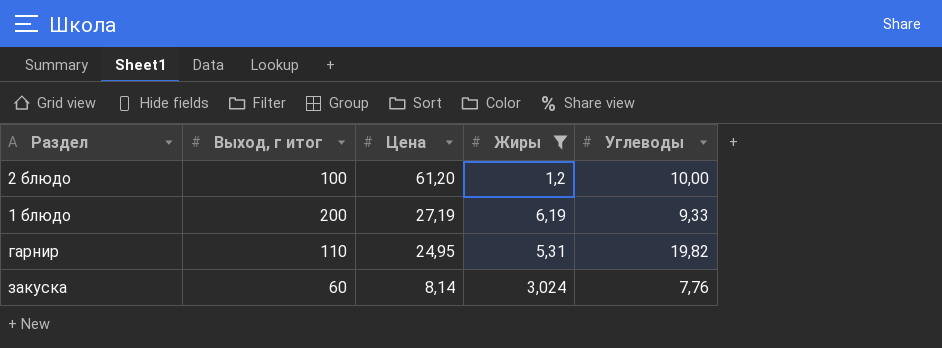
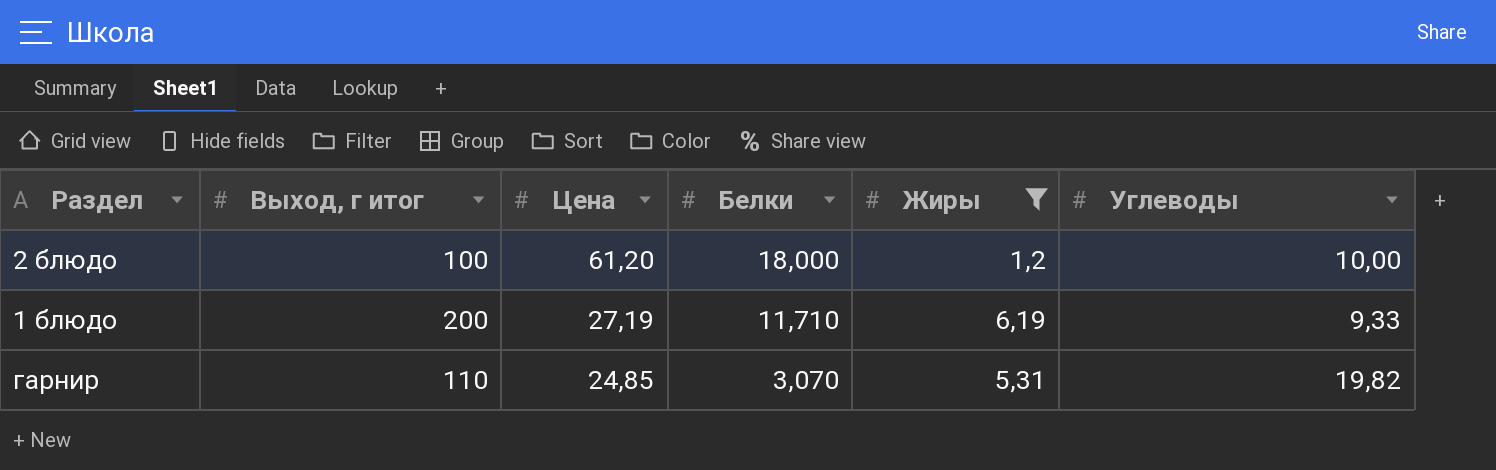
column Белки | position: none -> 4
row закуска: 60 | 8,14 | 3,024 | 7,76 -> none
гарнир | Цена: 24,95 -> 24,85

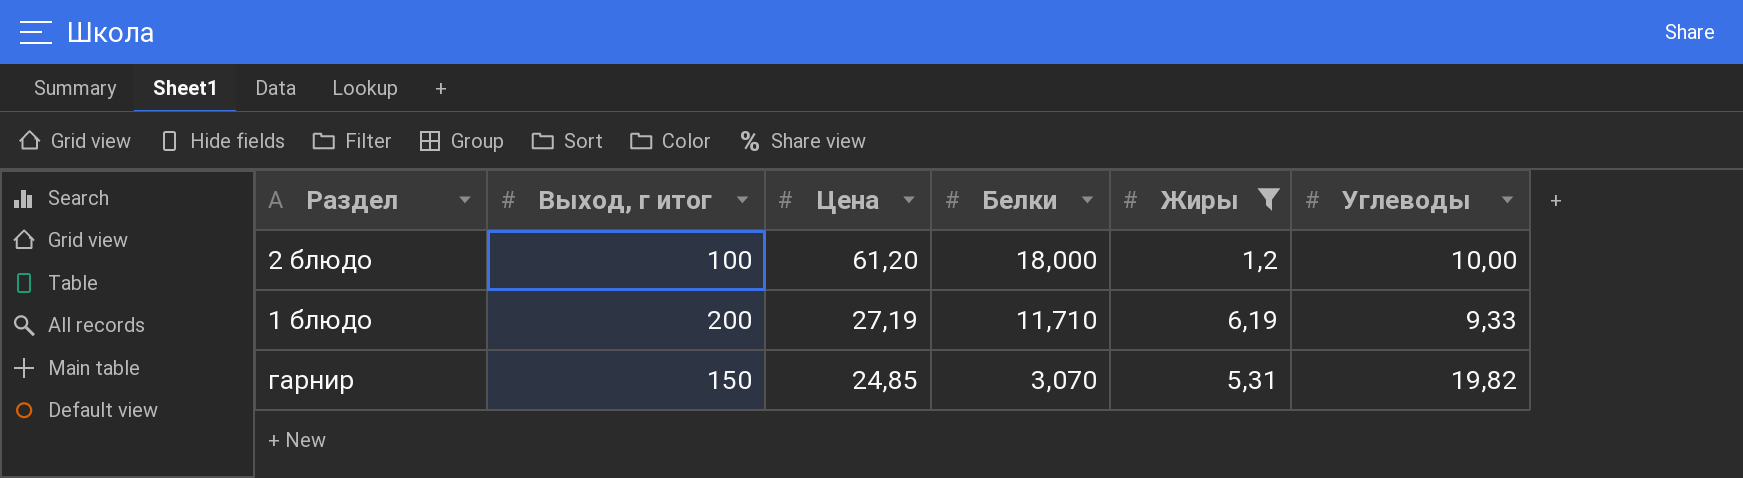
гарнир | Выход, г итог: 110 -> 150

